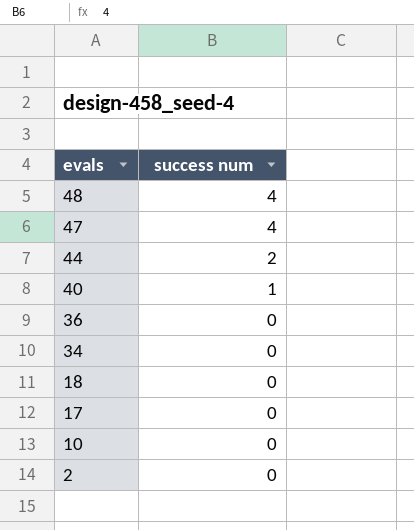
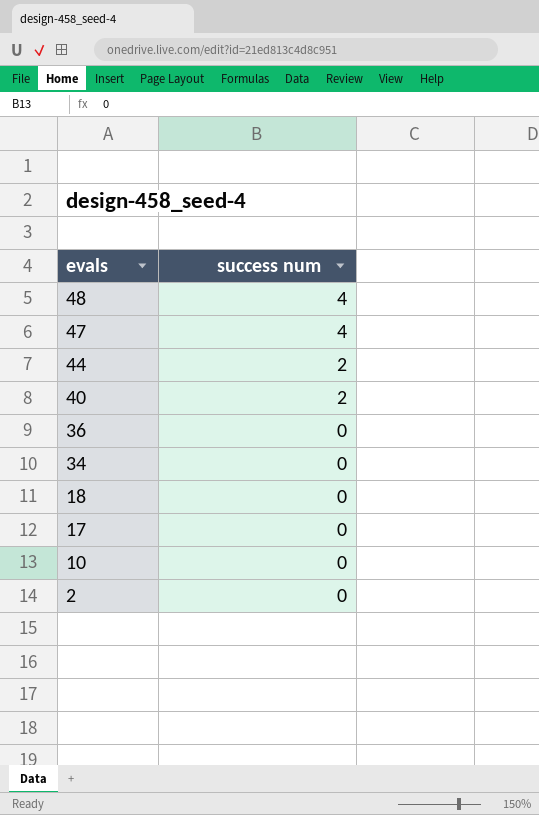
40 | success num: 1 -> 2

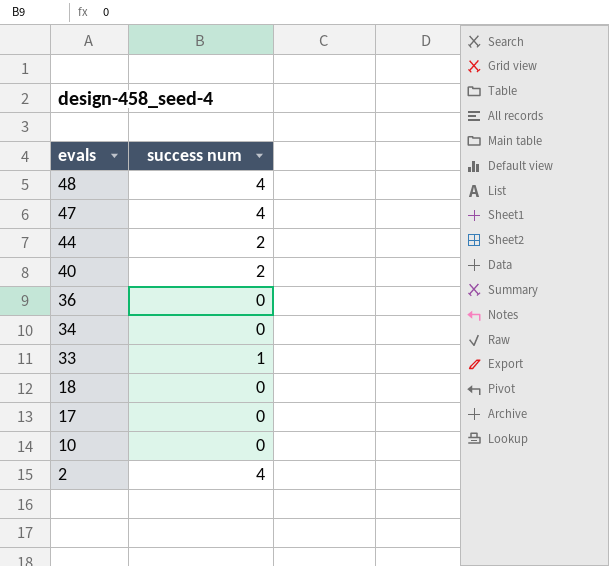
row 33: none -> 1
2 | success num: 0 -> 4

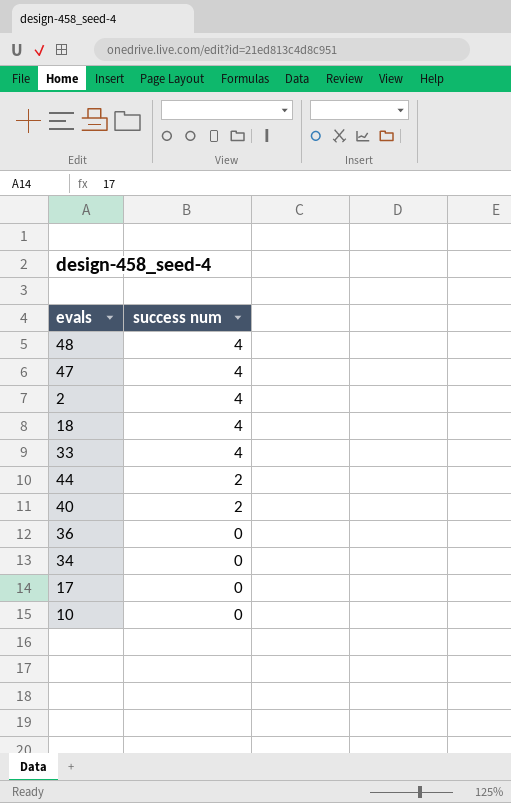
row order: evals descending -> success num descending
18 | success num: 0 -> 4
33 | success num: 1 -> 4

